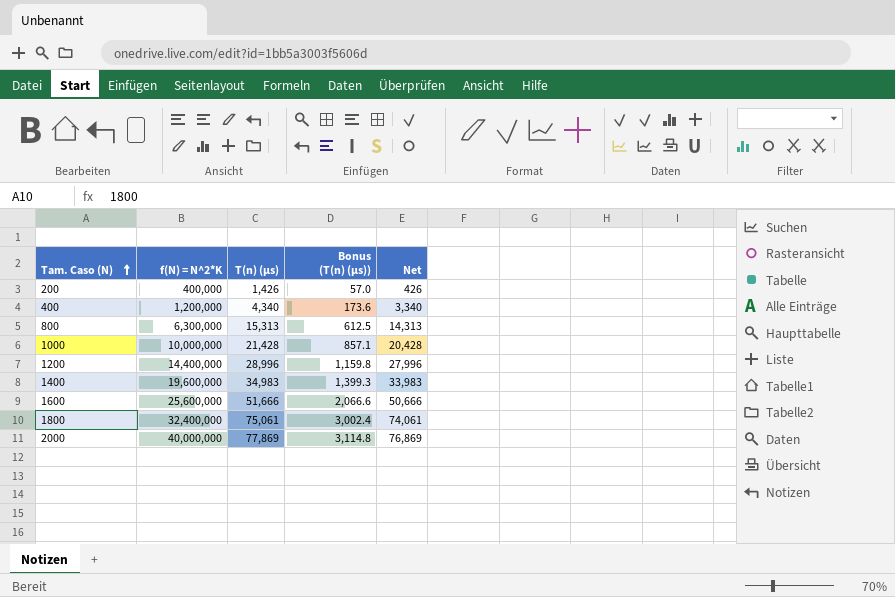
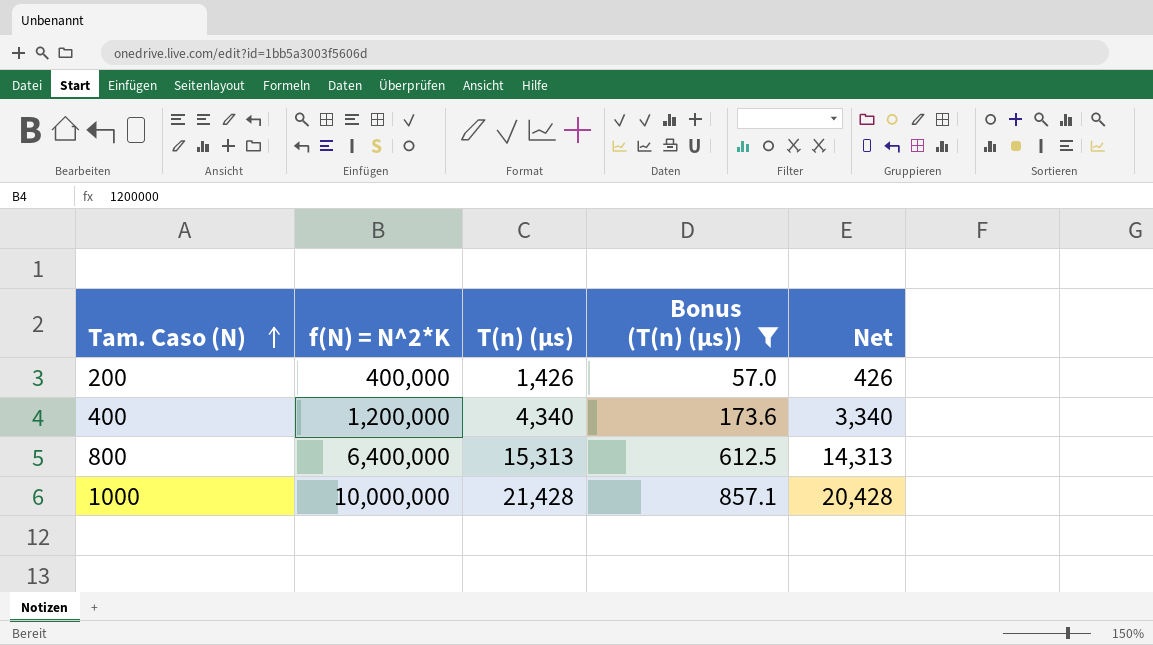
filter: none -> Bonus (T(n) (µs)) <= 857.1
800 | f(N) = N^2*K: 6,300,000 -> 6,400,000

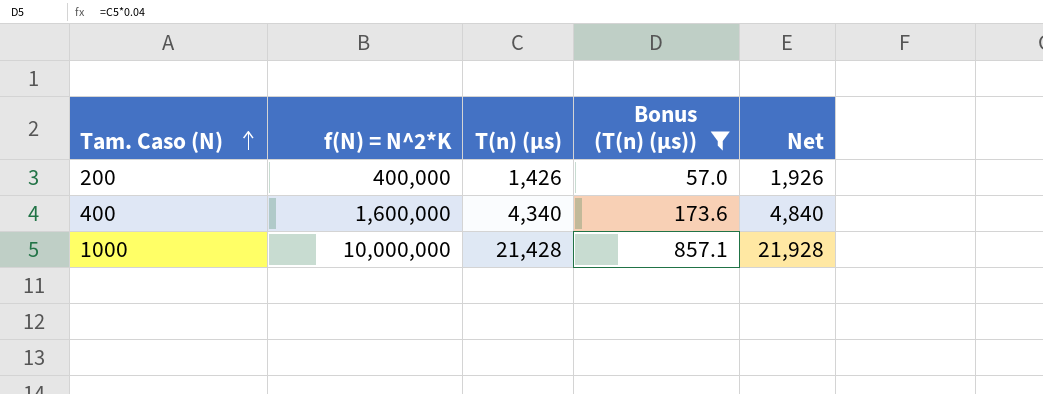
column Net | formula: [T(n) (µs)] - 1000 -> [T(n) (µs)] + 500
row 800: 6,400,000 | 15,313 | 612.5 | 14,313 -> none
400 | f(N) = N^2*K: 1,200,000 -> 1,600,000

